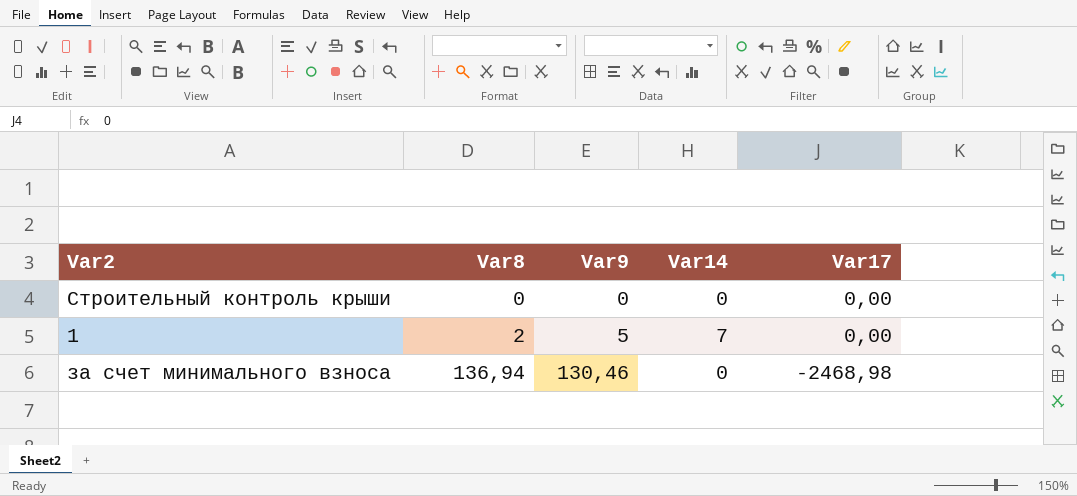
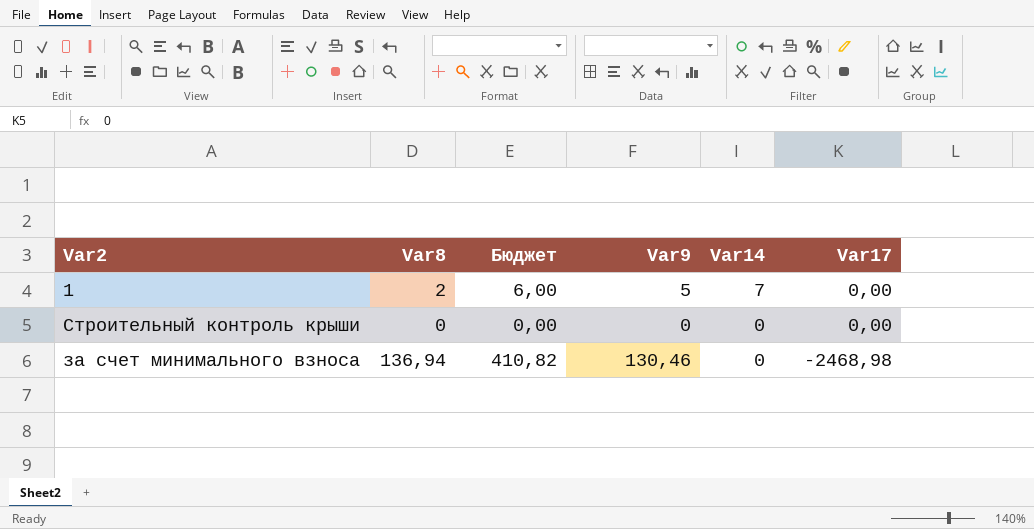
row order: Var8 ascending -> Var14 descending
column Бюджет | formula: none -> [Var8] * 3

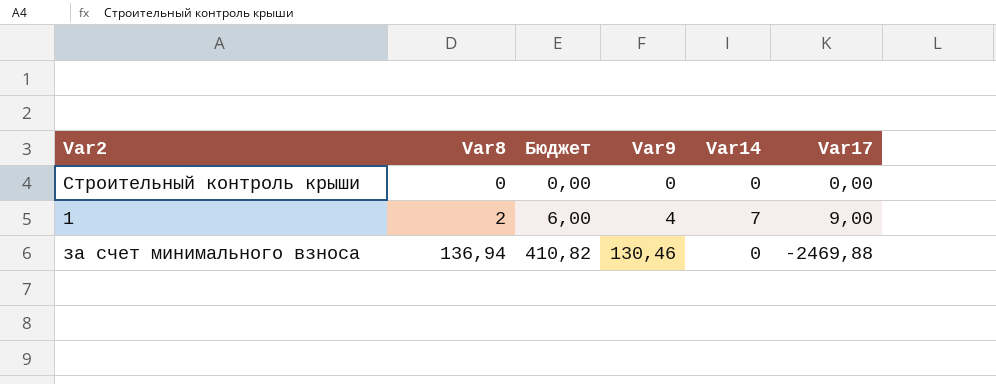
row order: Var14 descending -> Var8 ascending
1 | Var9: 5 -> 4
1 | Var17: 0,00 -> 9,00
за счет минимального взноса | Var17: -2468,98 -> -2469,88

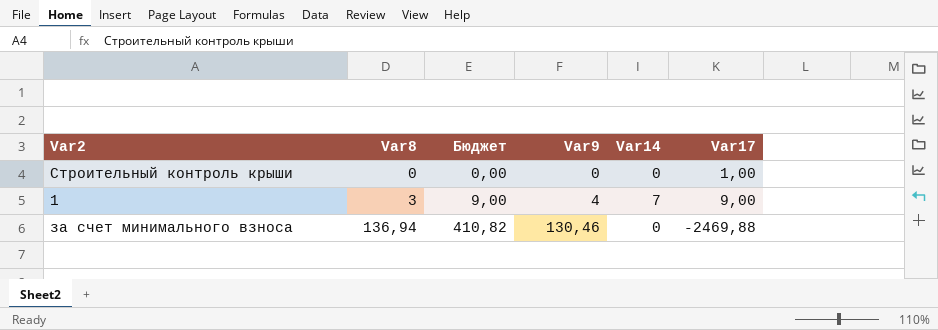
Строительный контроль крыши | Var17: 0,00 -> 1,00
1 | Var8: 2 -> 3
1 | Бюджет: 6,00 -> 9,00

